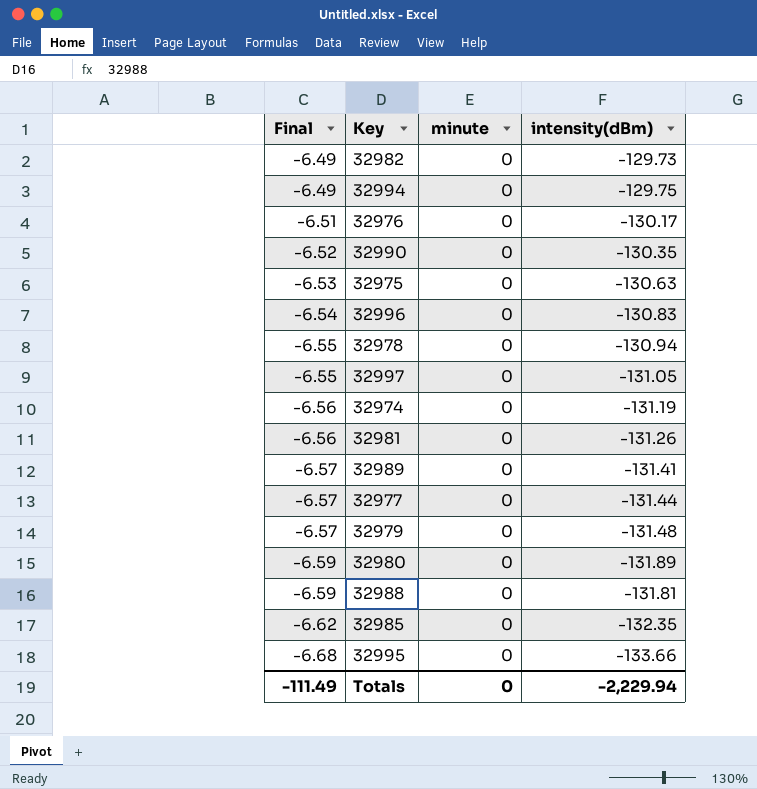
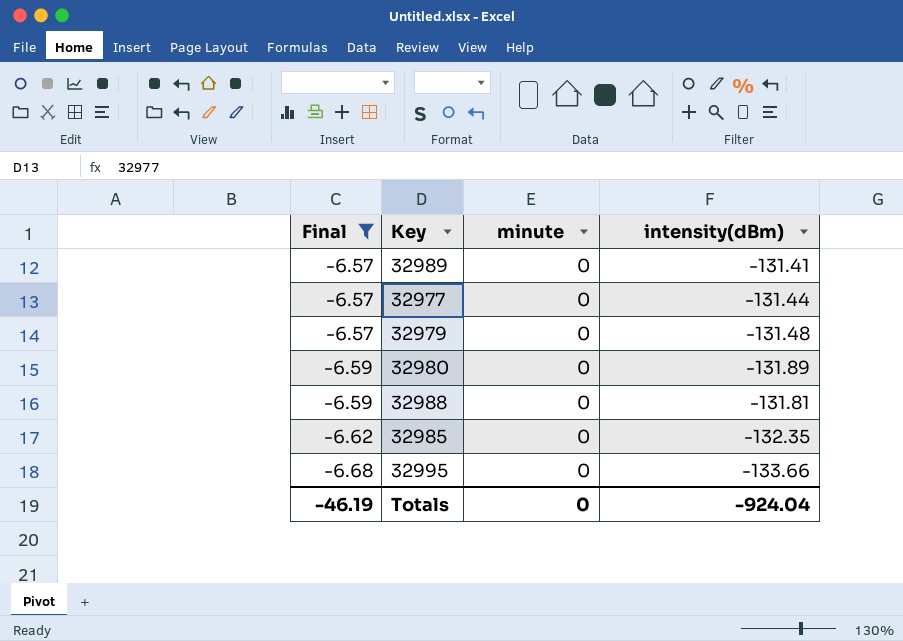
filter: none -> Final <= -6.57
Totals | Final: -111.49 -> -46.19
Totals | intensity(dBm): -2,229.94 -> -924.04

